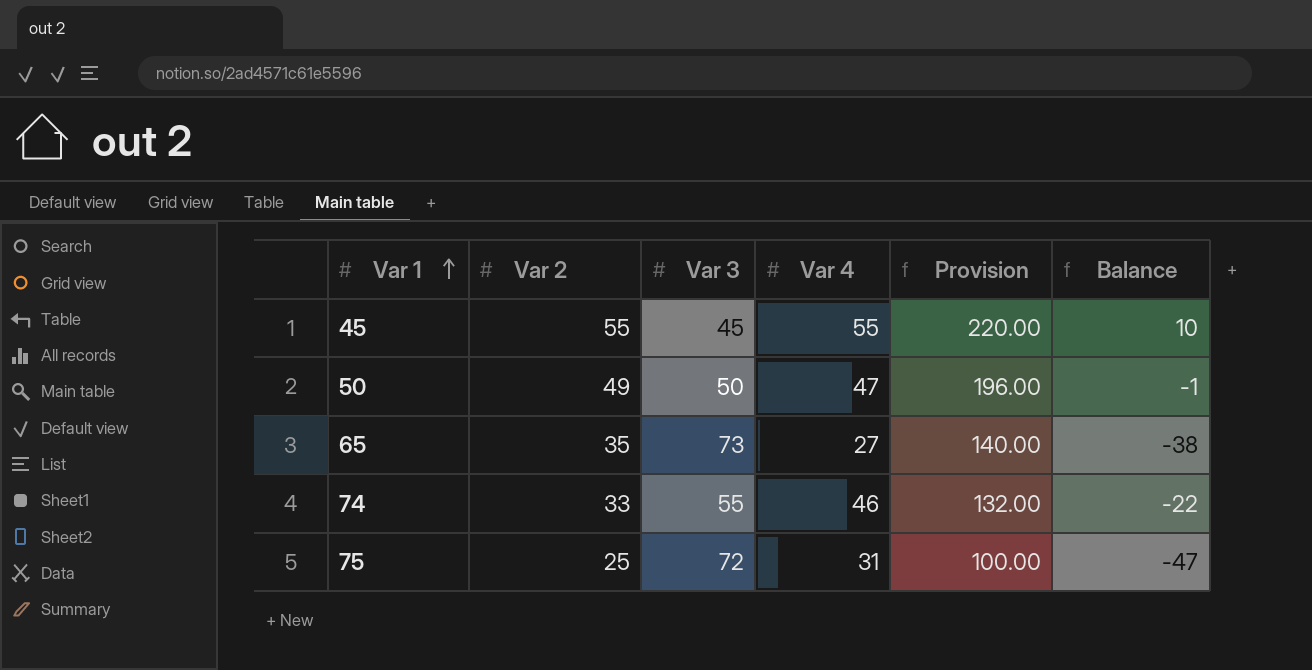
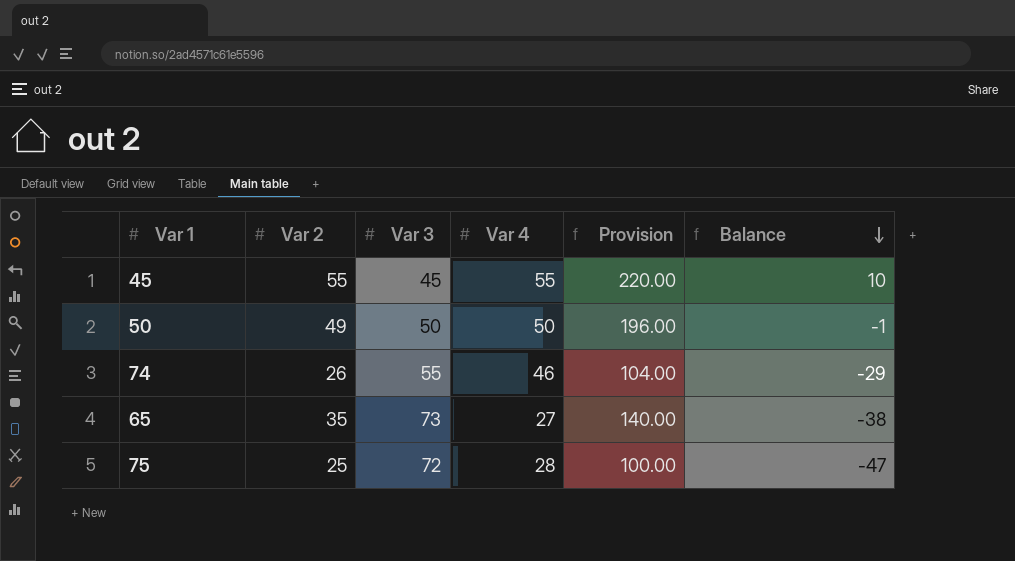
row order: Var 1 ascending -> Balance descending
50 | Var 4: 47 -> 50
74 | Var 2: 33 -> 26
74 | Provision: 132.00 -> 104.00
74 | Balance: -22 -> -29
75 | Var 4: 31 -> 28

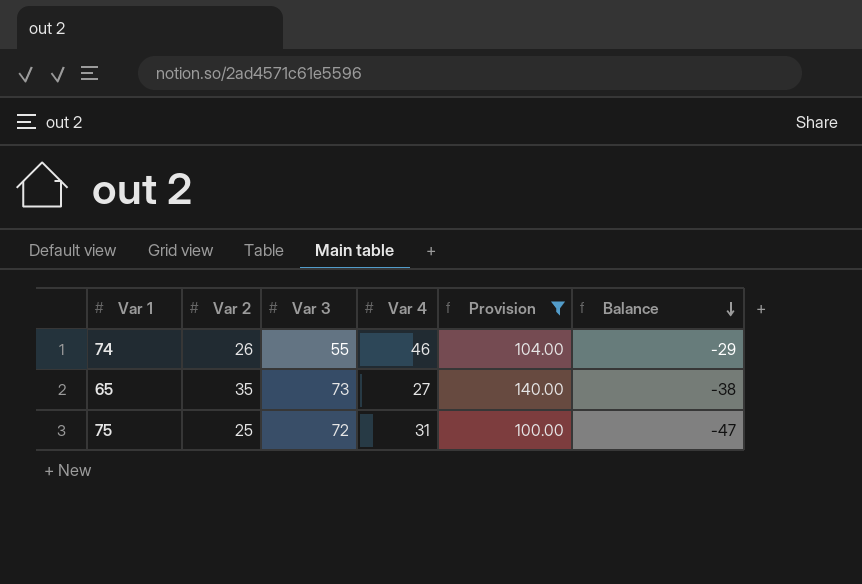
filter: none -> Provision <= 140.00
75 | Var 4: 28 -> 31

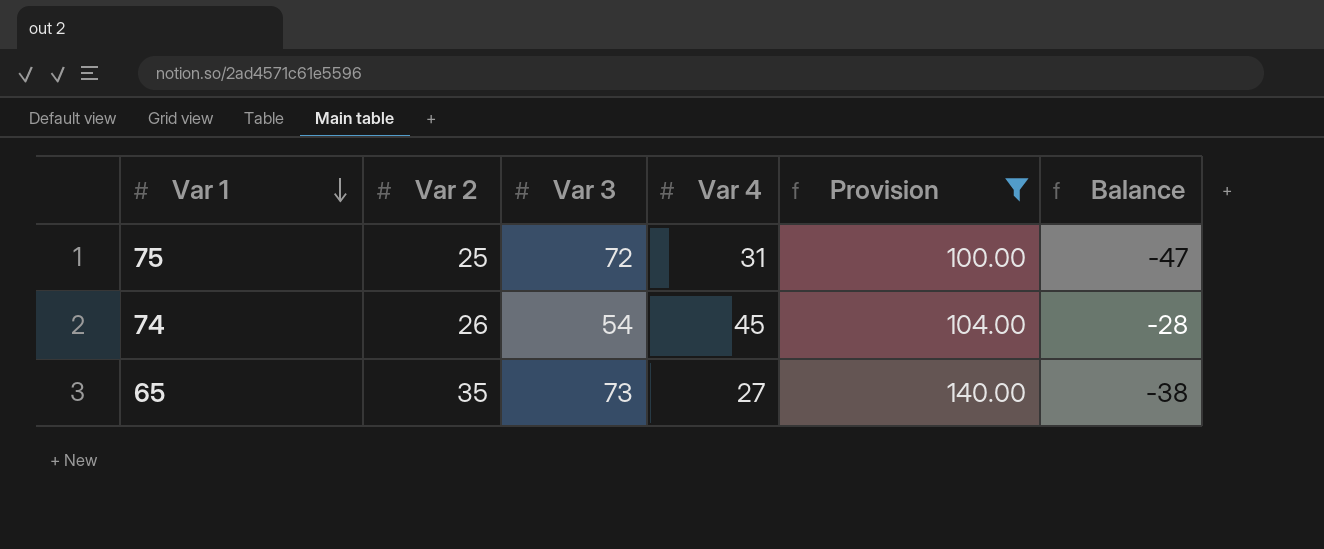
row order: Balance descending -> Var 1 descending
74 | Var 3: 55 -> 54
74 | Var 4: 46 -> 45
74 | Balance: -29 -> -28

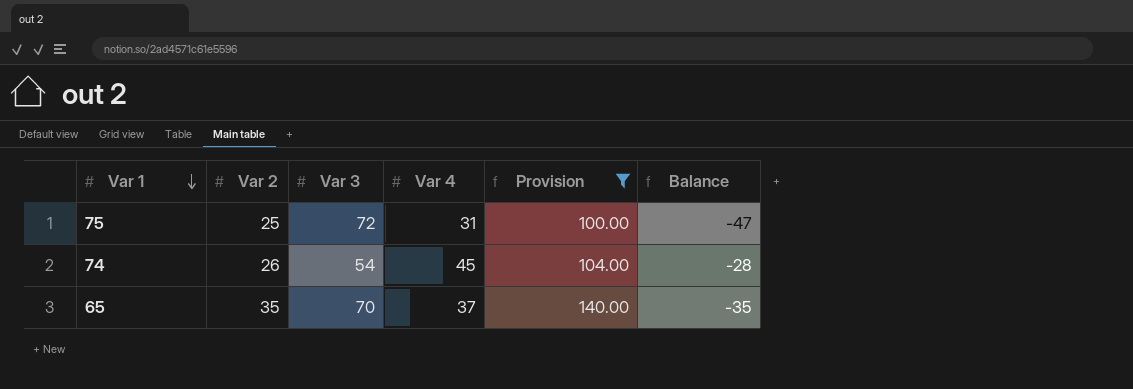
65 | Var 3: 73 -> 70
65 | Var 4: 27 -> 37
65 | Balance: -38 -> -35

